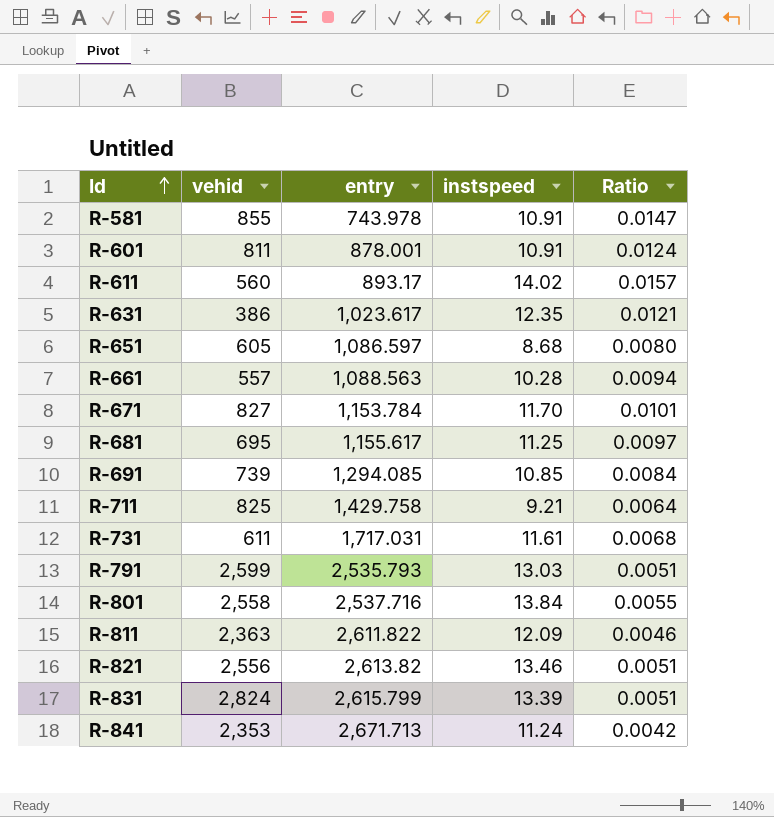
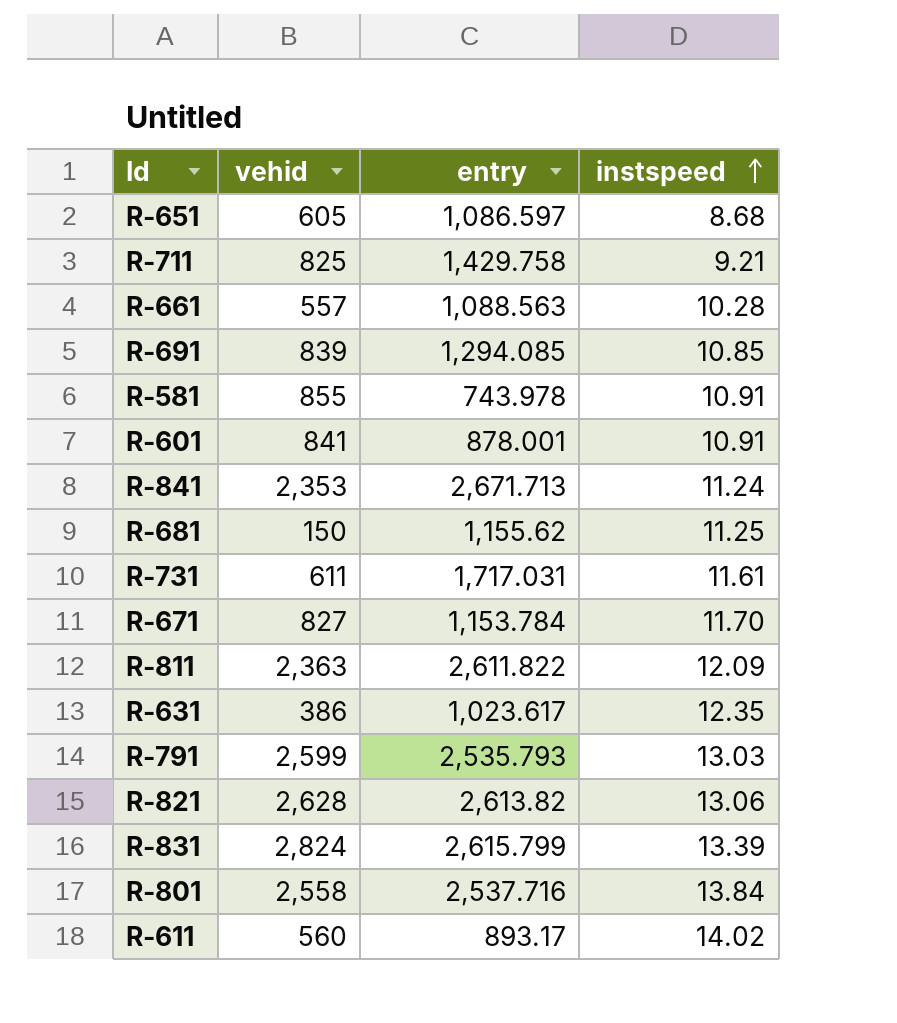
row order: Id ascending -> instspeed ascending
column Ratio | formula: [instspeed] / [entry] -> none
R-691 | vehid: 739 -> 839
R-601 | vehid: 811 -> 841
R-681 | vehid: 695 -> 150
R-681 | entry: 1,155.617 -> 1,155.62
R-821 | vehid: 2,556 -> 2,628
R-821 | instspeed: 13.46 -> 13.06

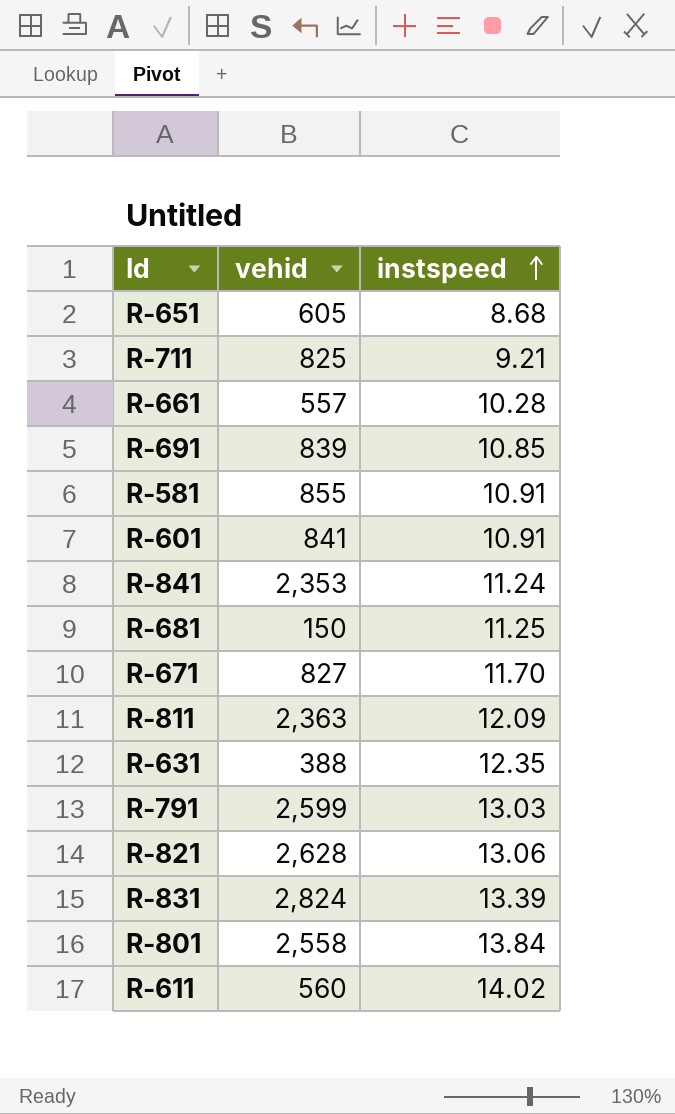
column entry | position: 3 -> none
row R-731: 611 | 1,717.031 | 11.61 -> none
R-631 | vehid: 386 -> 388

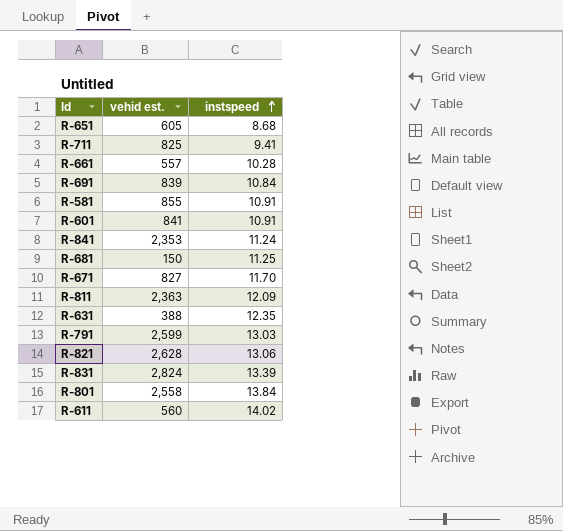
column name: vehid -> vehid est.
R-711 | instspeed: 9.21 -> 9.41
R-691 | instspeed: 10.85 -> 10.84

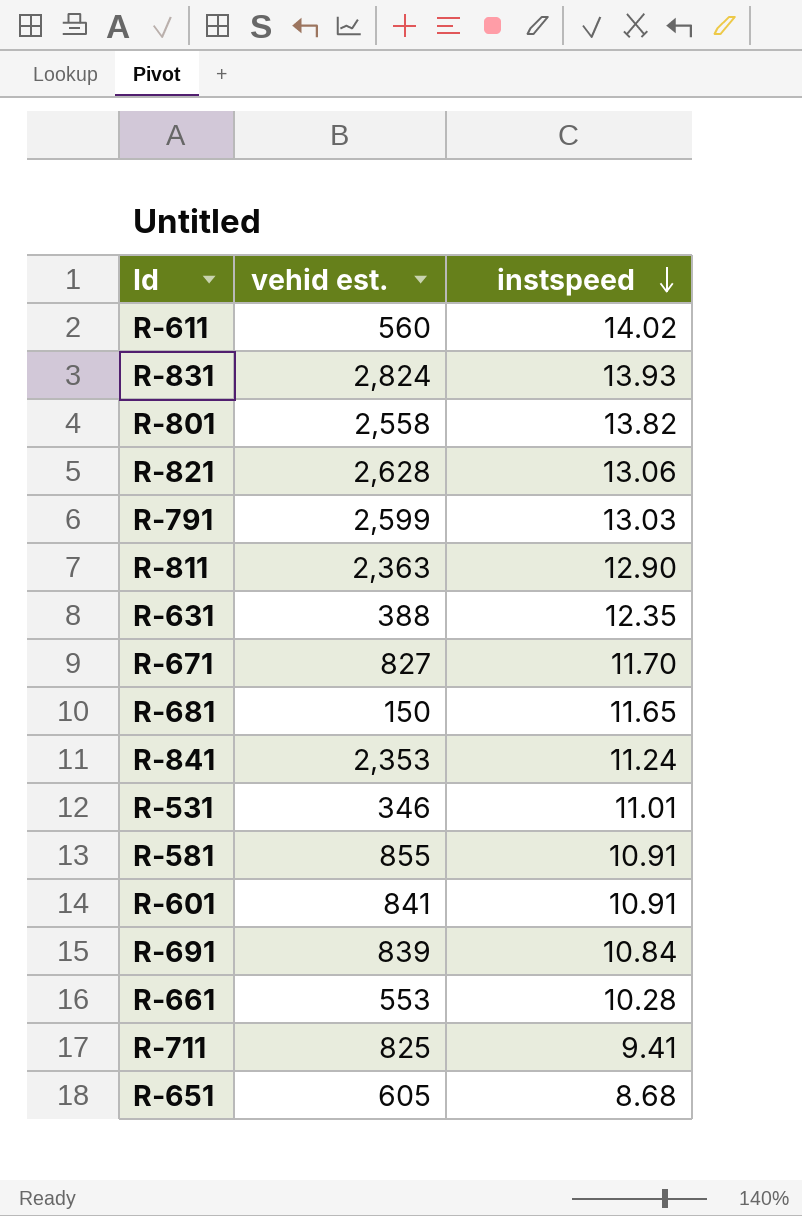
row order: instspeed ascending -> instspeed descending
R-831 | instspeed: 13.39 -> 13.93
R-801 | instspeed: 13.84 -> 13.82
R-811 | instspeed: 12.09 -> 12.90
R-681 | instspeed: 11.25 -> 11.65
row R-531: none -> 346 | 11.01
R-661 | vehid est.: 557 -> 553

